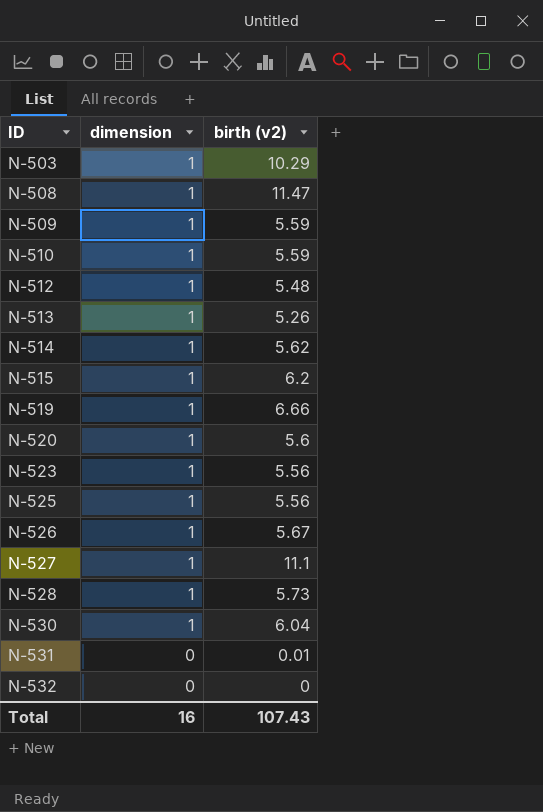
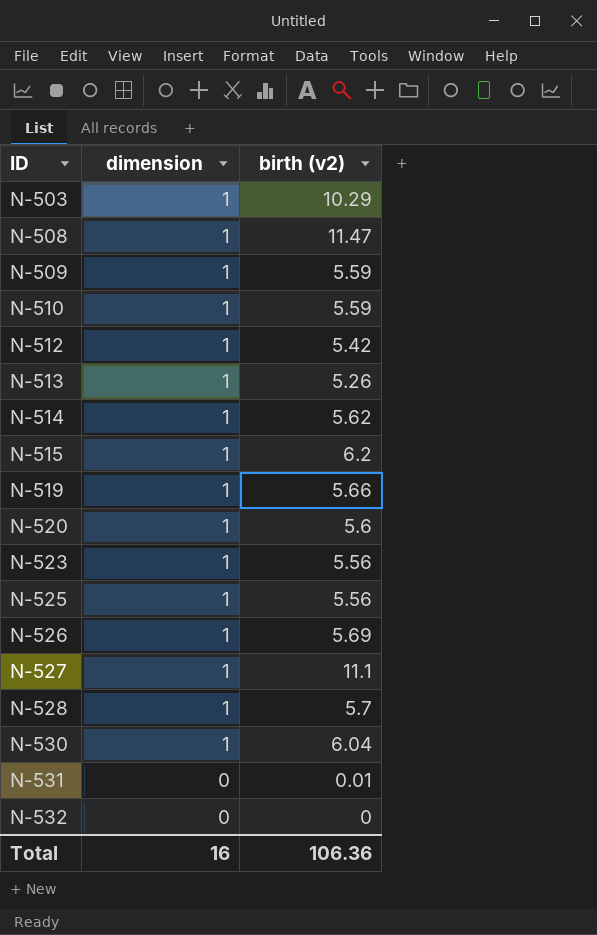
N-512 | birth (v2): 5.48 -> 5.42
N-519 | birth (v2): 6.66 -> 5.66
N-526 | birth (v2): 5.67 -> 5.69
N-528 | birth (v2): 5.73 -> 5.7
Total | birth (v2): 107.43 -> 106.36

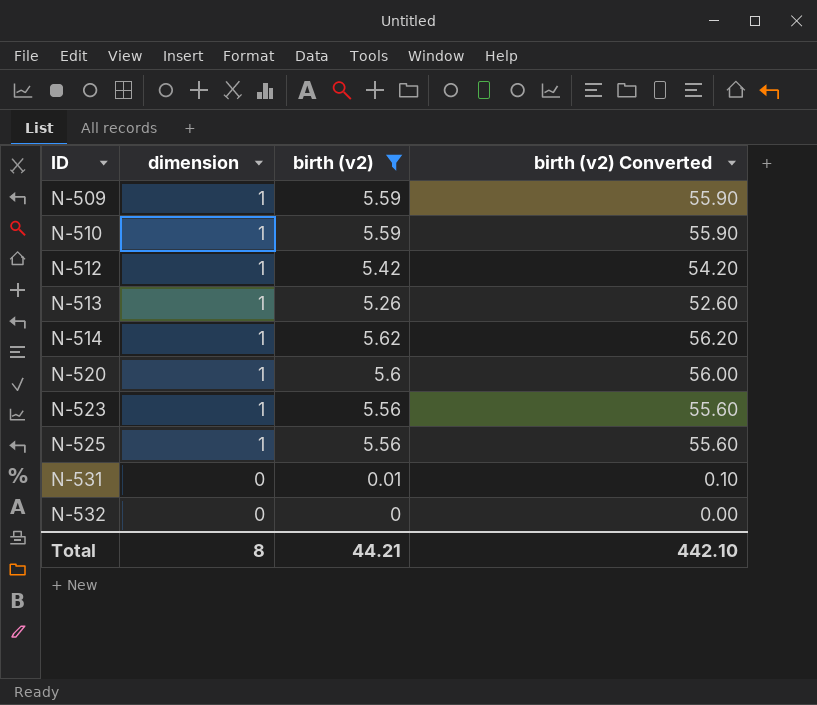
filter: none -> birth (v2) <= 5.62
column birth (v2) Converted | formula: none -> [birth (v2)] * 10
Total | dimension: 16 -> 8
Total | birth (v2): 106.36 -> 44.21

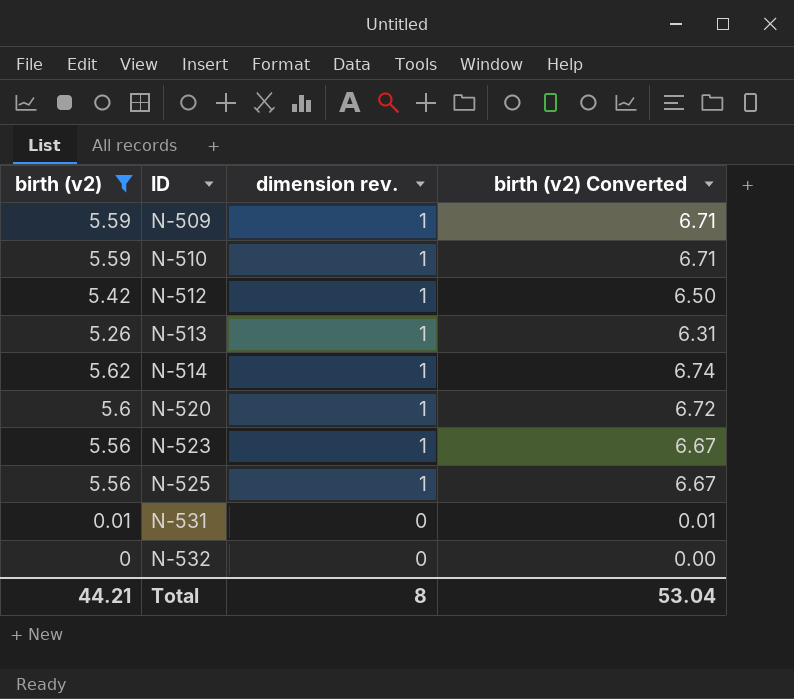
column birth (v2) | position: 3 -> 1
column name: dimension -> dimension rev.
column birth (v2) Converted | formula: [birth (v2)] * 10 -> [birth (v2)] * 1.2
Total | birth (v2) Converted: 442.10 -> 53.04

